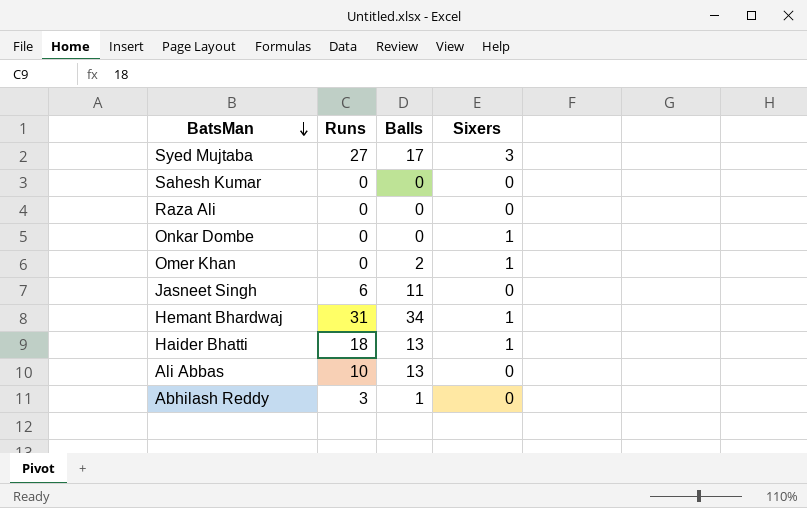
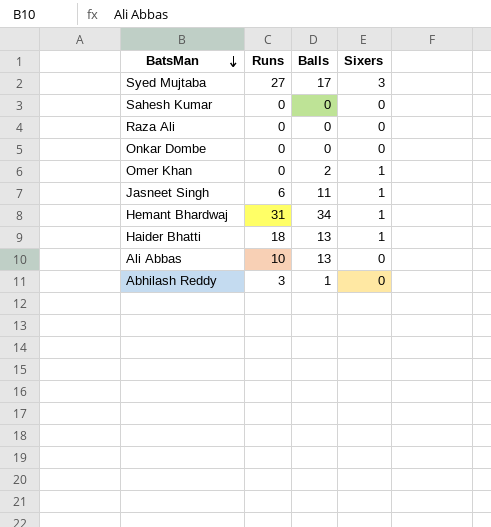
Onkar Dombe | Sixers: 1 -> 0
Jasneet Singh | Sixers: 0 -> 1

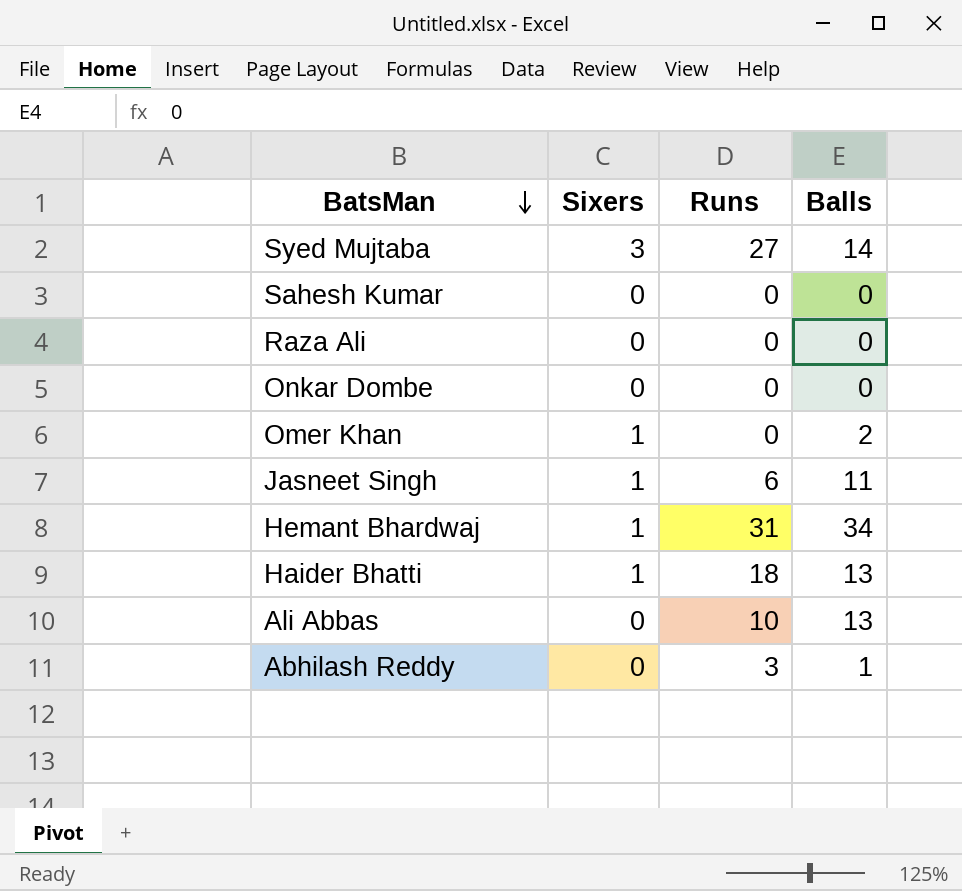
column Sixers | position: 4 -> 2
Syed Mujtaba | Balls: 17 -> 14

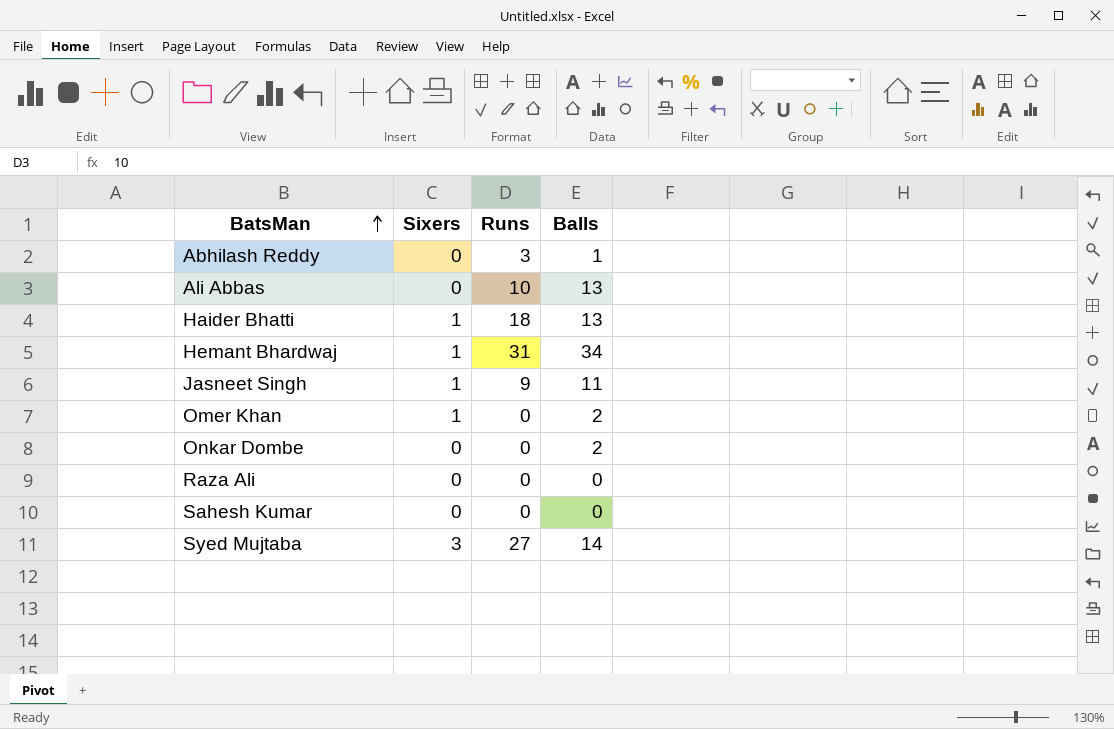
row order: BatsMan descending -> BatsMan ascending
Jasneet Singh | Runs: 6 -> 9
Onkar Dombe | Balls: 0 -> 2

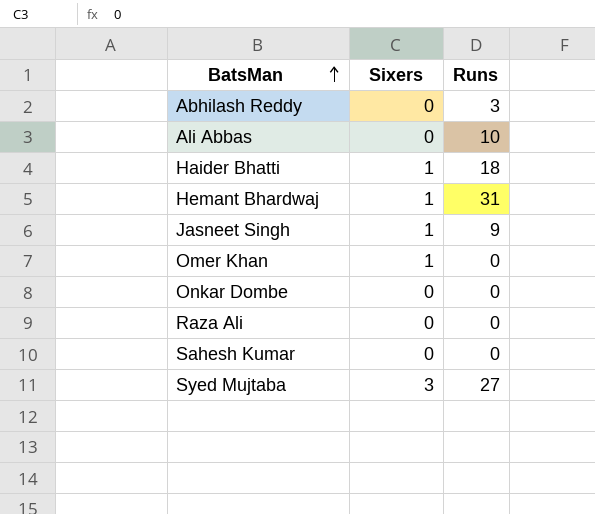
column Balls | position: 4 -> none

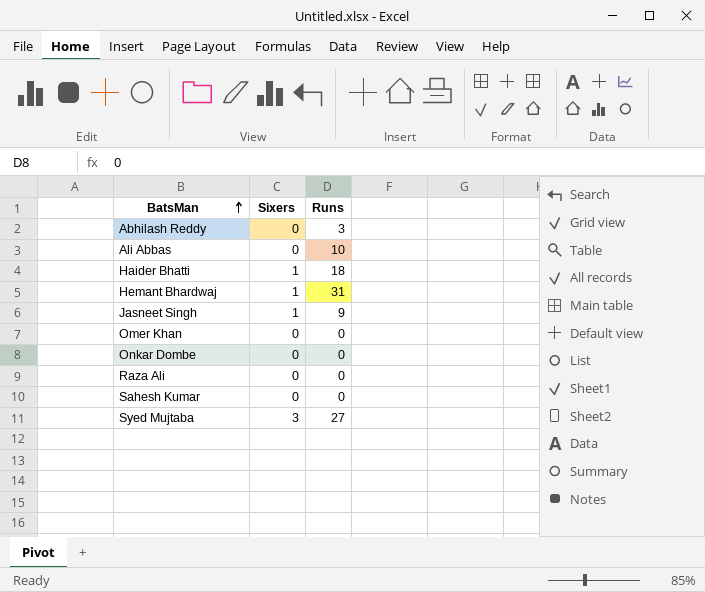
Omer Khan | Sixers: 1 -> 0

